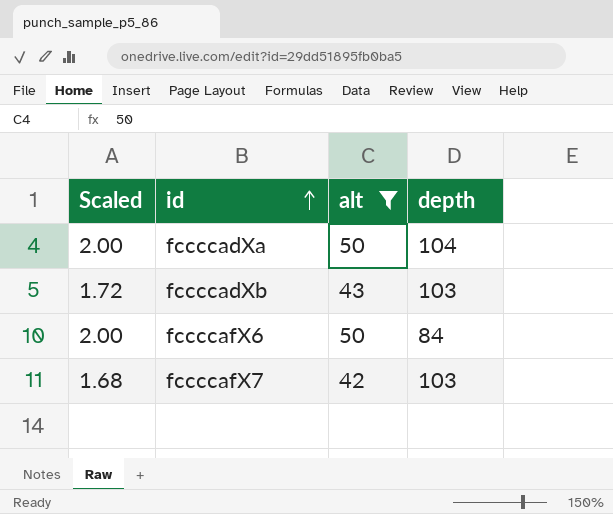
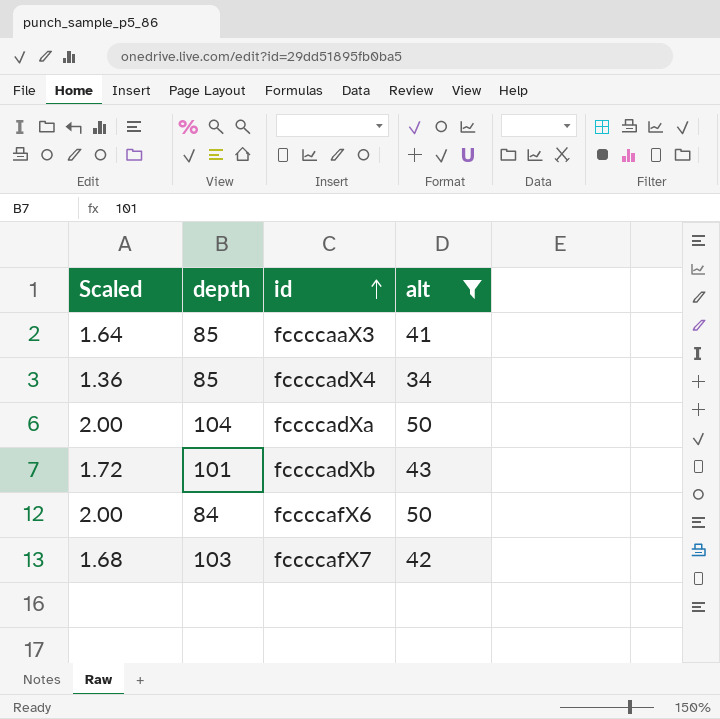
column depth | position: 4 -> 2
row fccccaaX3: none -> 1.64 | 85 | 41
row fccccadX4: none -> 1.36 | 85 | 34
fccccadXb | depth: 103 -> 101

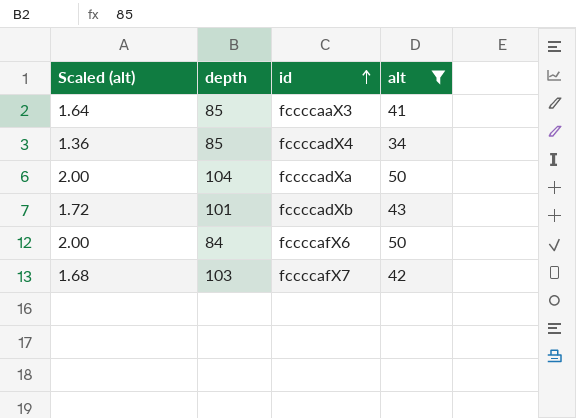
column name: Scaled -> Scaled (alt)

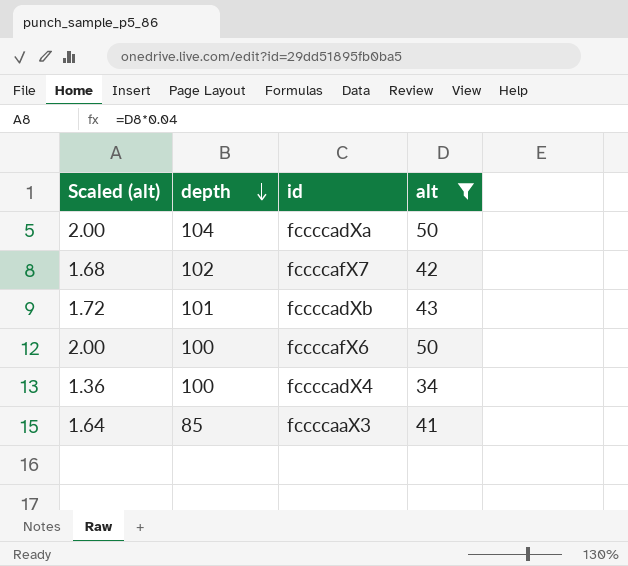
row order: id ascending -> depth descending
fccccafX7 | depth: 103 -> 102
fccccafX6 | depth: 84 -> 100
fccccadX4 | depth: 85 -> 100

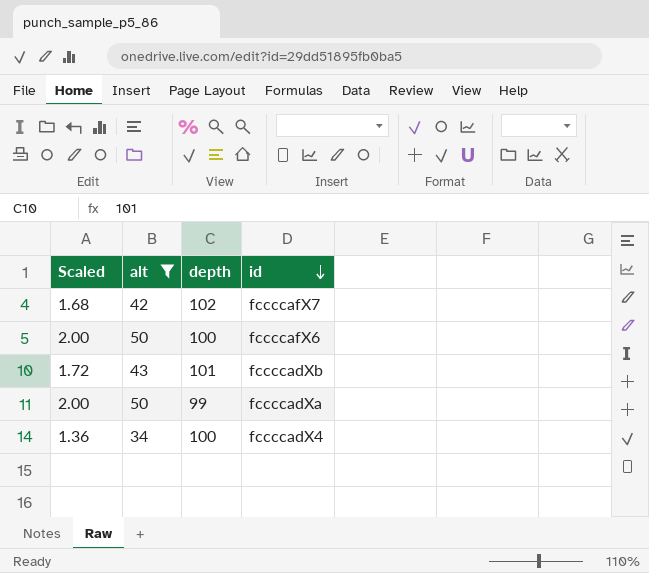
row order: depth descending -> id descending
column name: Scaled (alt) -> Scaled
column alt | position: 4 -> 2
row fccccaaX3: 1.64 | 85 | 41 -> none
fccccadXa | depth: 104 -> 99

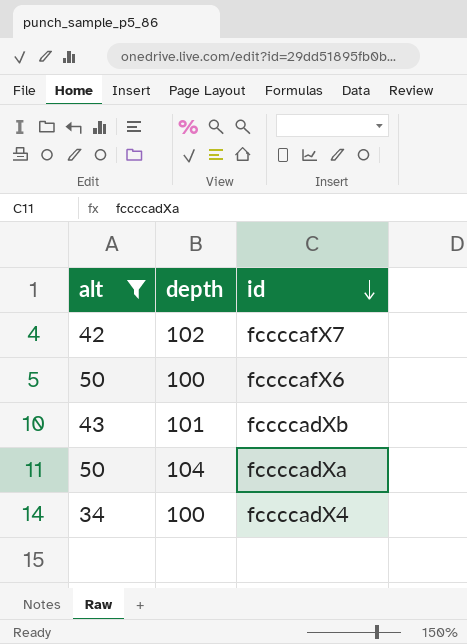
column Scaled | formula: [alt] * 0.04 -> none
fccccadXa | depth: 99 -> 104

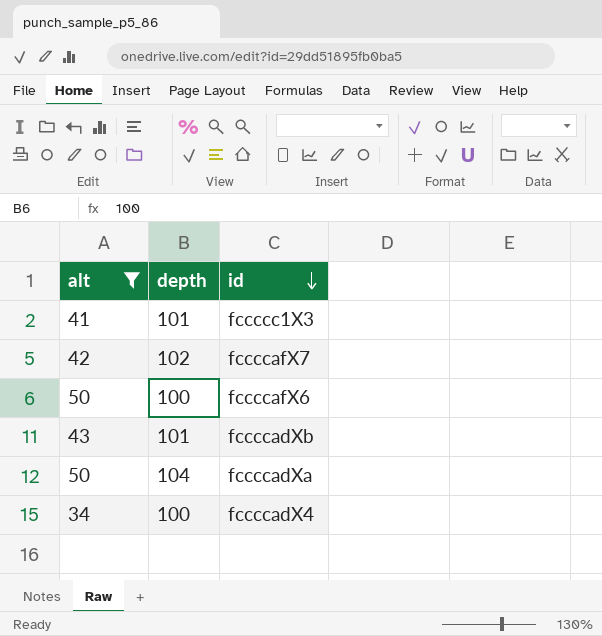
row fccccc1X3: none -> 41 | 101

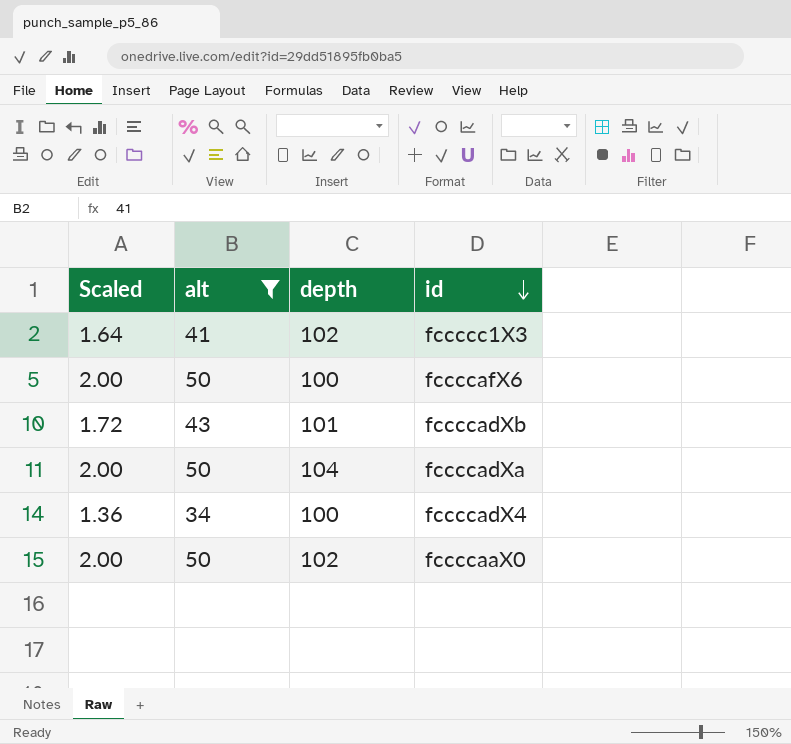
column Scaled | formula: none -> [alt] * 0.04
row fccccafX7: 42 | 102 -> none
fccccc1X3 | depth: 101 -> 102
row fccccaaX0: none -> 2.00 | 50 | 102

